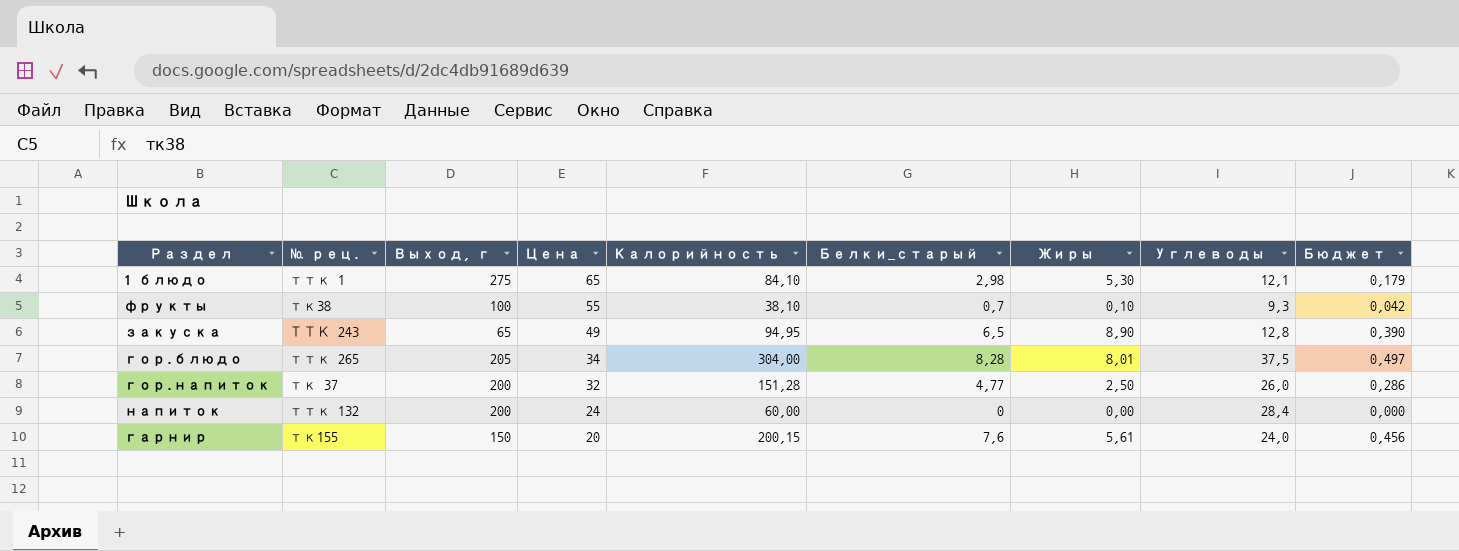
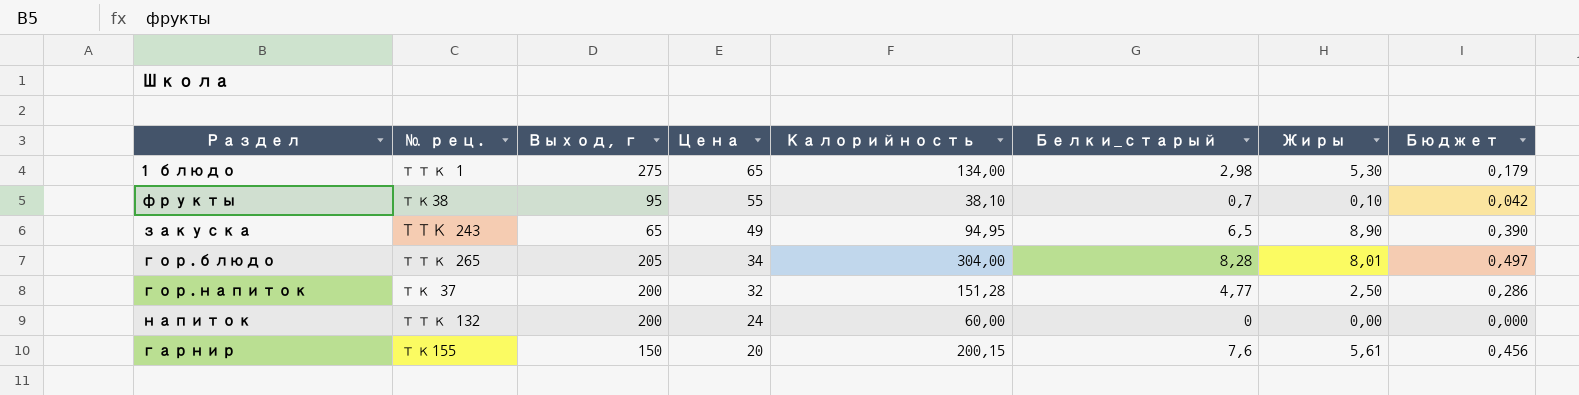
column Углеводы | position: 8 -> none
1 блюдо | Калорийность: 84,10 -> 134,00
фрукты | Выход, г: 100 -> 95

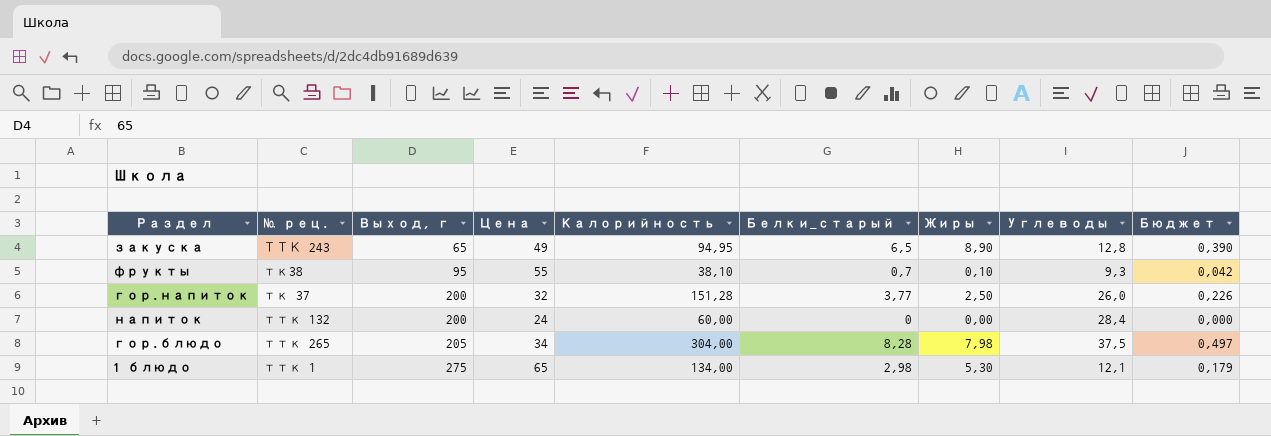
row order: Цена descending -> Выход, г ascending
column Углеводы | position: none -> 8
row гарнир: тк155 | 150 | 20 | 200,15 | 7,6 | 5,61 | 0,456 -> none
гор.напиток | Белки_старый: 4,77 -> 3,77
гор.напиток | Бюджет: 0,286 -> 0,226
гор.блюдо | Жиры: 8,01 -> 7,98

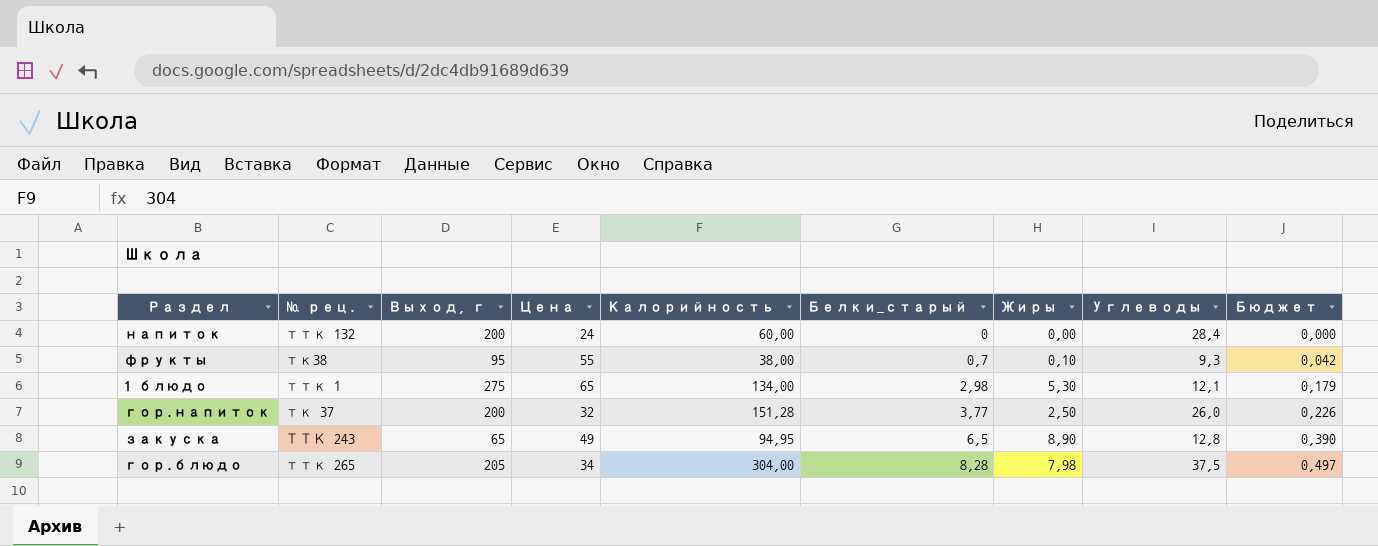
row order: Выход, г ascending -> Белки_старый ascending
фрукты | Калорийность: 38,10 -> 38,00

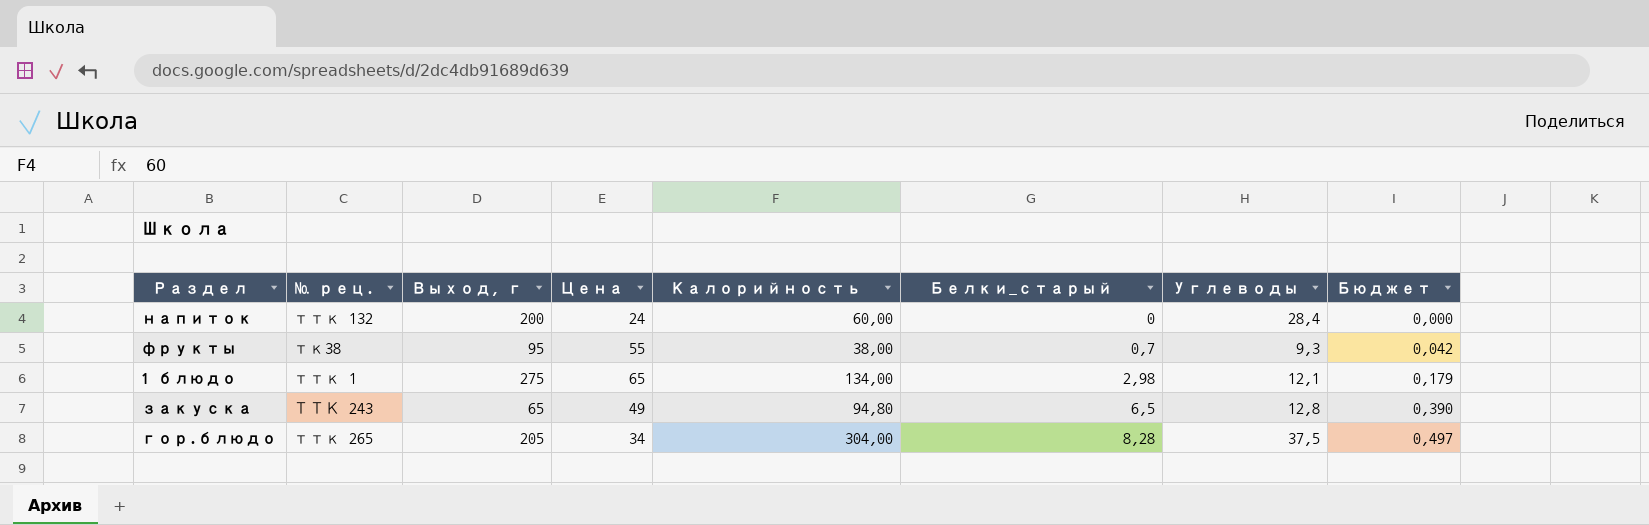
column Жиры | position: 7 -> none
row гор.напиток: тк 37 | 200 | 32 | 151,28 | 3,77 | 2,50 | 26,0 | 0,226 -> none
закуска | Калорийность: 94,95 -> 94,80

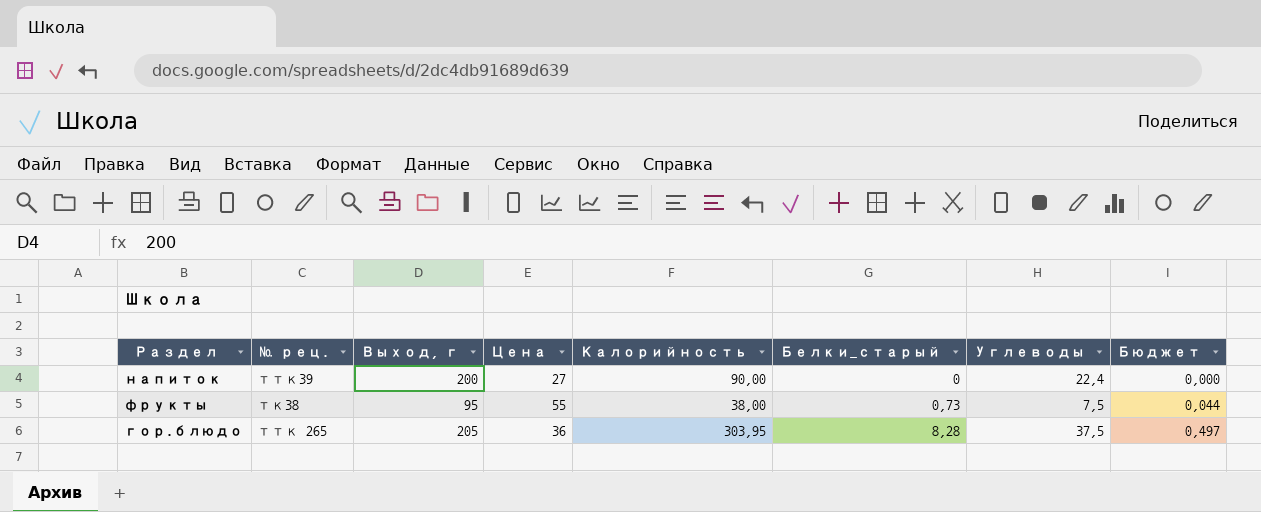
row 1 блюдо: ттк 1 | 275 | 65 | 134,00 | 2,98 | 12,1 | 0,179 -> none
row закуска: ТТК 243 | 65 | 49 | 94,80 | 6,5 | 12,8 | 0,390 -> none
напиток | № рец.: ттк 132 -> ттк39
напиток | Цена: 24 -> 27
напиток | Калорийность: 60,00 -> 90,00
напиток | Углеводы: 28,4 -> 22,4
фрукты | Белки_старый: 0,7 -> 0,73
фрукты | Углеводы: 9,3 -> 7,5
фрукты | Бюджет: 0,042 -> 0,044
гор.блюдо | Цена: 34 -> 36
гор.блюдо | Калорийность: 304,00 -> 303,95

